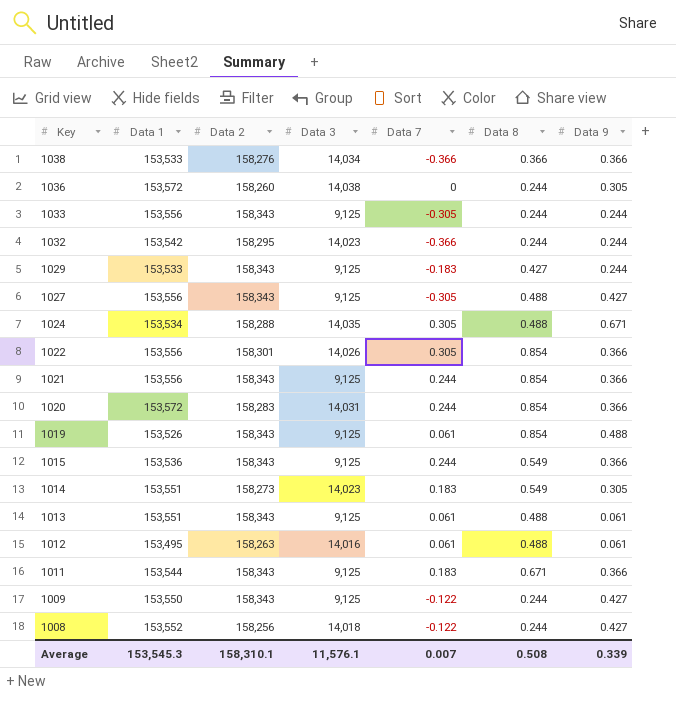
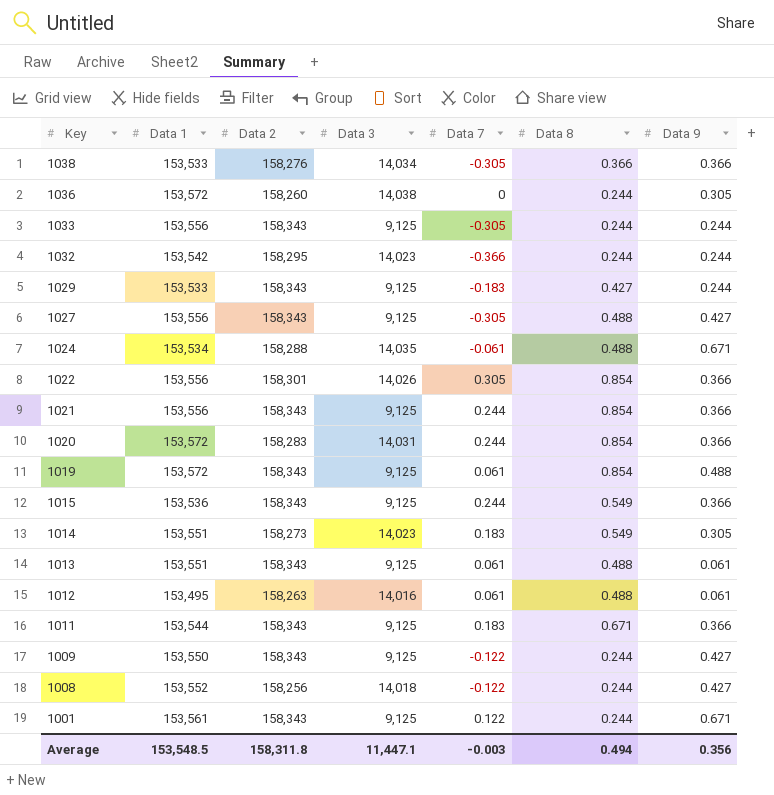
1038 | Data 7: -0.366 -> -0.305
1024 | Data 7: 0.305 -> -0.061
1019 | Data 1: 153,526 -> 153,572
row 1001: none -> 153,561 | 158,343 | 9,125 | 0.122 | 0.244 | 0.671
Average | Data 1: 153,545.3 -> 153,548.5
Average | Data 2: 158,310.1 -> 158,311.8
Average | Data 3: 11,576.1 -> 11,447.1
Average | Data 7: 0.007 -> -0.003
Average | Data 8: 0.508 -> 0.494
Average | Data 9: 0.339 -> 0.356

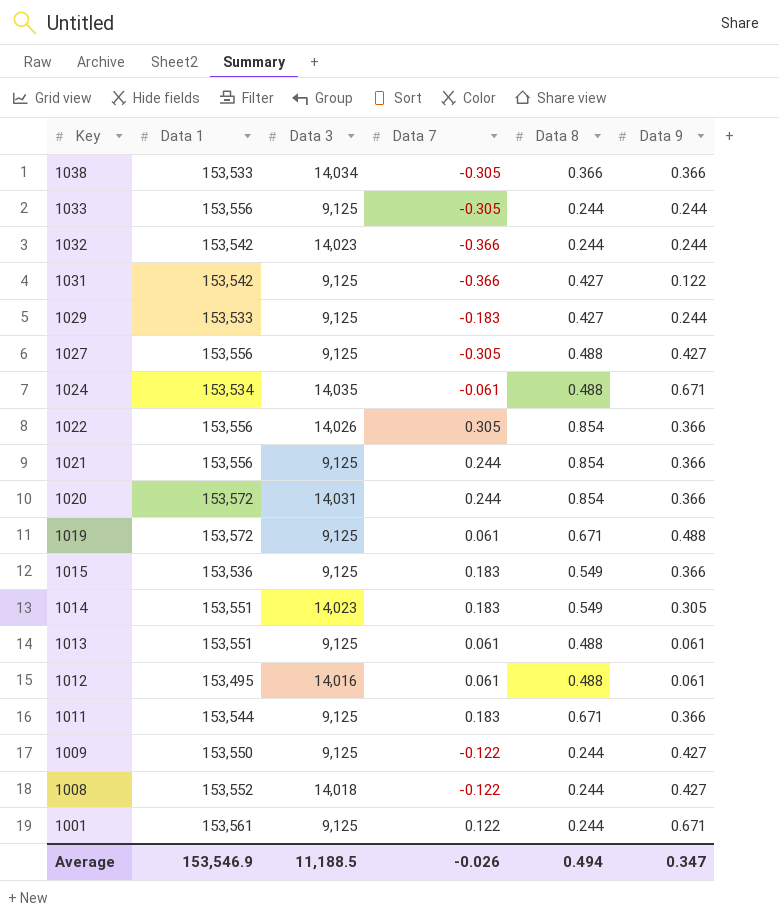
column Data 2 | position: 3 -> none
row 1036: 153,572 | 158,260 | 14,038 | 0 | 0.244 | 0.305 -> none
row 1031: none -> 153,542 | 9,125 | -0.366 | 0.427 | 0.122
1019 | Data 8: 0.854 -> 0.671
1015 | Data 7: 0.244 -> 0.183
Average | Data 1: 153,548.5 -> 153,546.9
Average | Data 3: 11,447.1 -> 11,188.5
Average | Data 7: -0.003 -> -0.026
Average | Data 9: 0.356 -> 0.347

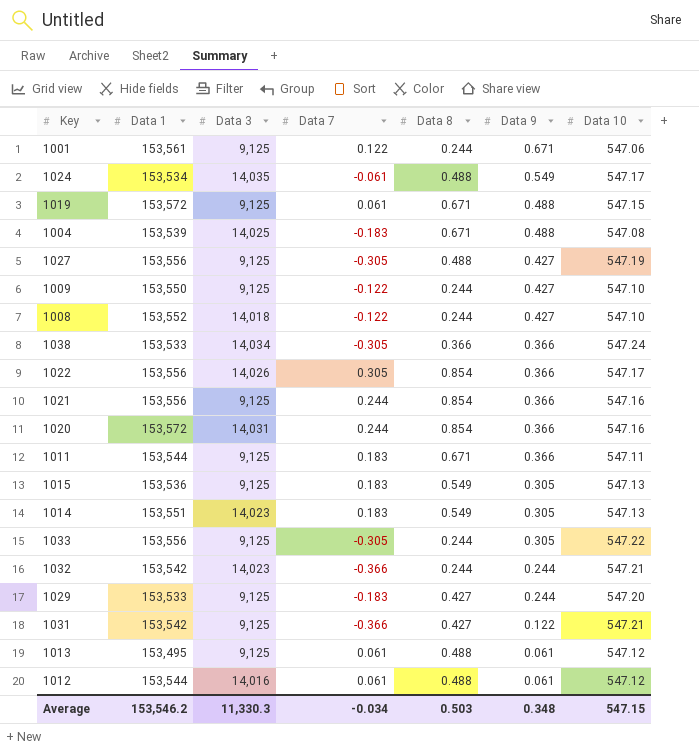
row order: Key descending -> Data 9 descending
column Data 10 | position: none -> 7
1024 | Data 9: 0.671 -> 0.549
row 1004: none -> 153,539 | 14,025 | -0.183 | 0.671 | 0.488 | 547.08
1015 | Data 9: 0.366 -> 0.305
1033 | Data 9: 0.244 -> 0.305
1013 | Data 1: 153,551 -> 153,495
1012 | Data 1: 153,495 -> 153,544
Average | Data 1: 153,546.9 -> 153,546.2
Average | Data 3: 11,188.5 -> 11,330.3
Average | Data 7: -0.026 -> -0.034
Average | Data 8: 0.494 -> 0.503
Average | Data 9: 0.347 -> 0.348

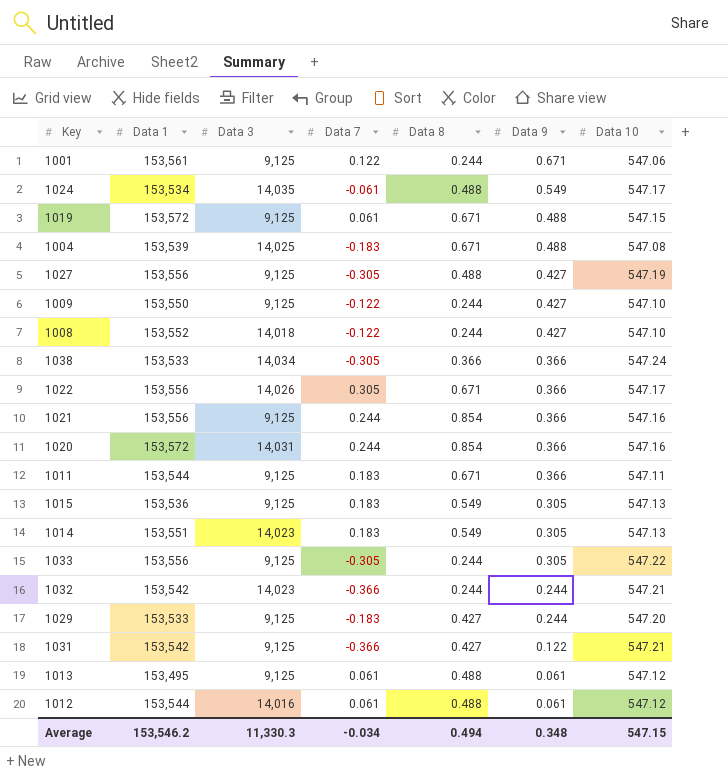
1022 | Data 8: 0.854 -> 0.671
Average | Data 8: 0.503 -> 0.494

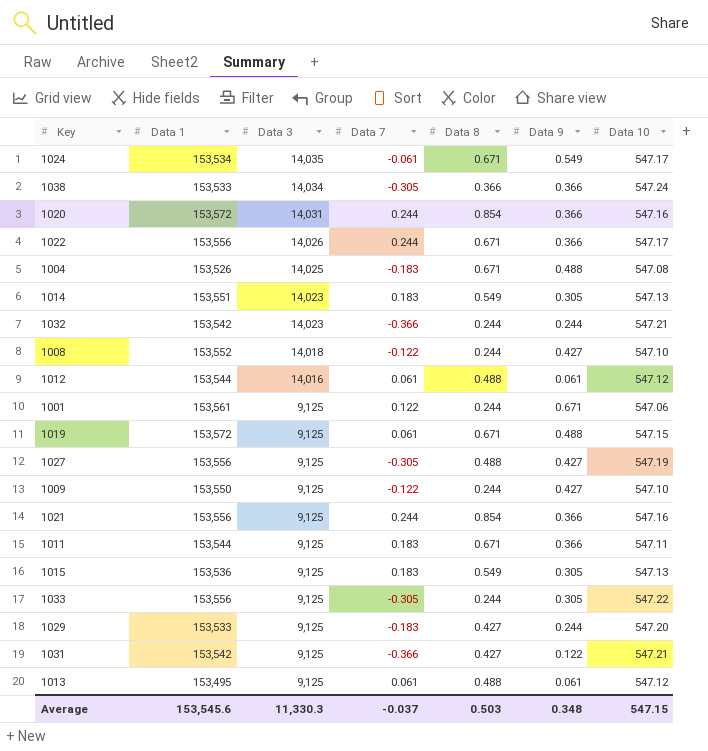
row order: Data 9 descending -> Data 3 descending
1024 | Data 8: 0.488 -> 0.671
1022 | Data 7: 0.305 -> 0.244
1004 | Data 1: 153,539 -> 153,526
Average | Data 1: 153,546.2 -> 153,545.6
Average | Data 7: -0.034 -> -0.037
Average | Data 8: 0.494 -> 0.503

